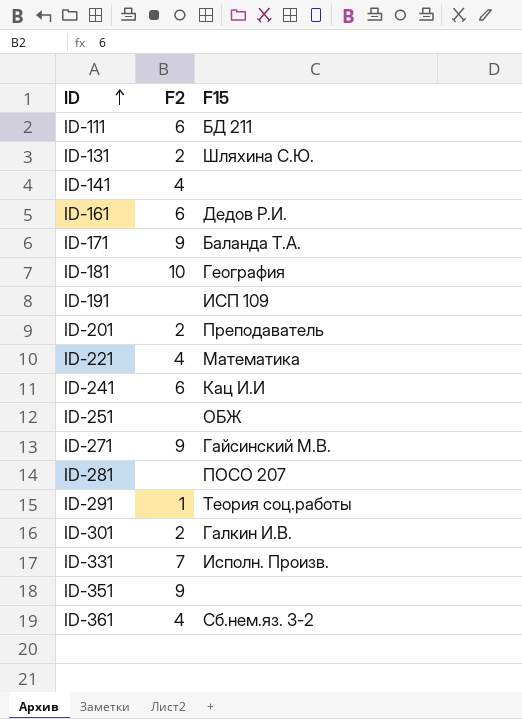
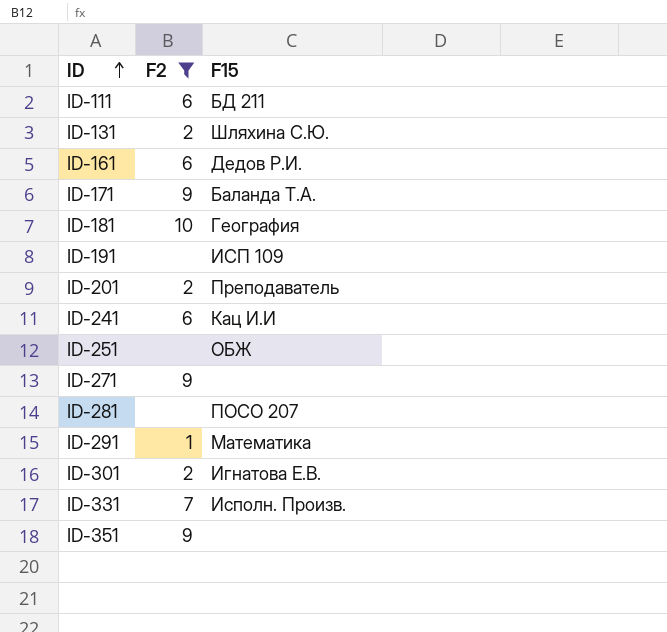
filter: none -> F2 != 4
ID-271 | F15: Гайсинский М.В. -> none
ID-291 | F15: Теория соц.работы -> Математика
ID-301 | F15: Галкин И.В. -> Игнатова Е.В.

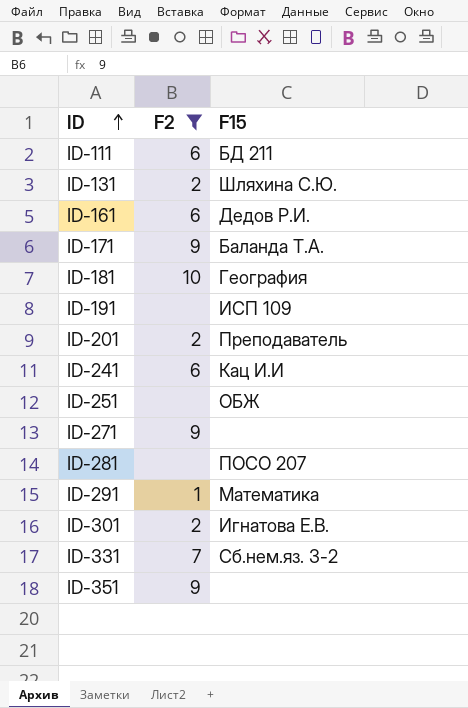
ID-331 | F15: Исполн. Произв. -> Сб.нем.яз. 3-2

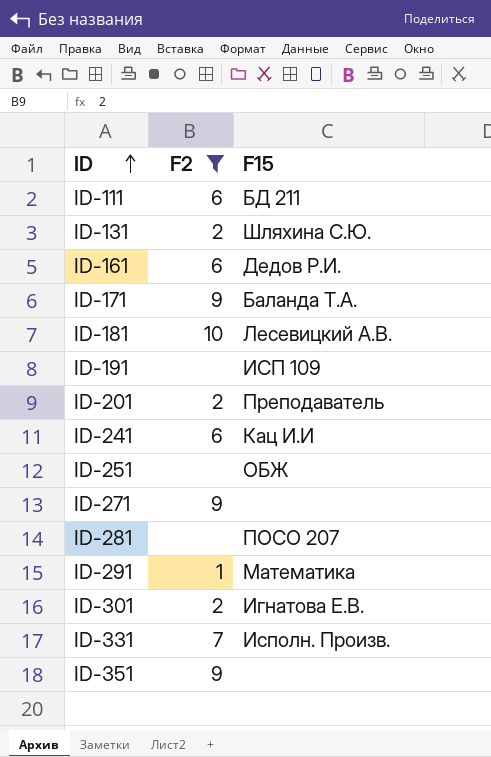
ID-181 | F15: География -> Лесевицкий А.В.
ID-331 | F15: Сб.нем.яз. 3-2 -> Исполн. Произв.

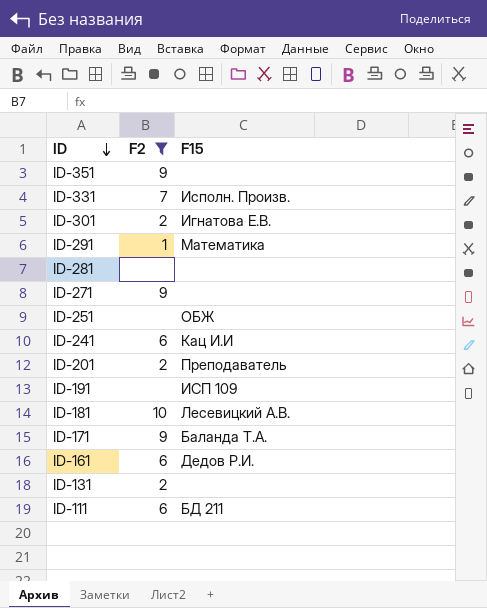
row order: ID ascending -> ID descending
ID-281 | F15: ПОСО 207 -> none
ID-131 | F15: Шляхина С.Ю. -> none

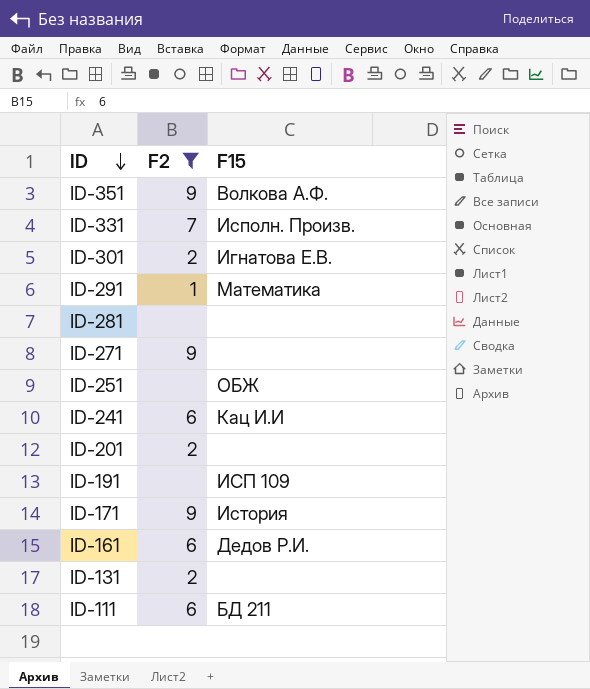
row ID-181: 10 | Лесевицкий А.В. -> none
ID-351 | F15: none -> Волкова А.Ф.
ID-201 | F15: Преподаватель -> none
ID-171 | F15: Баланда Т.А. -> История

